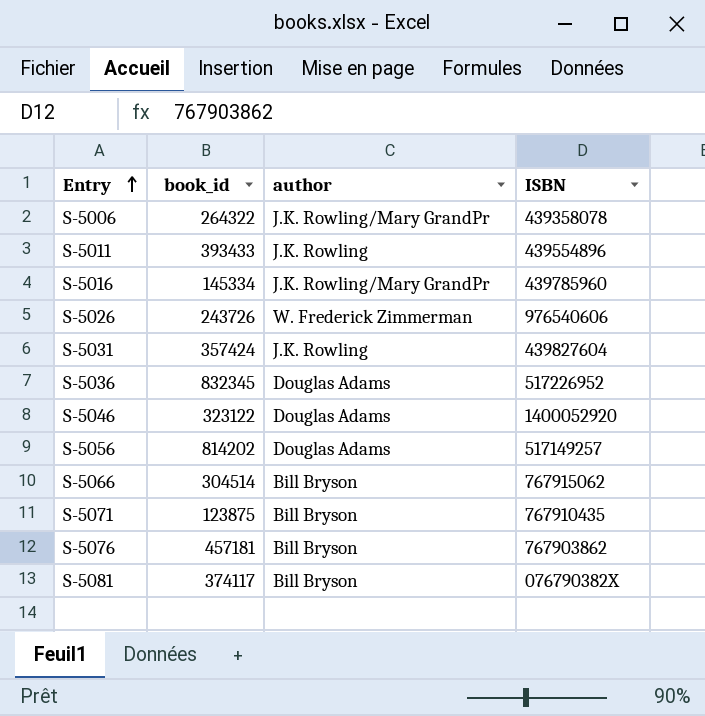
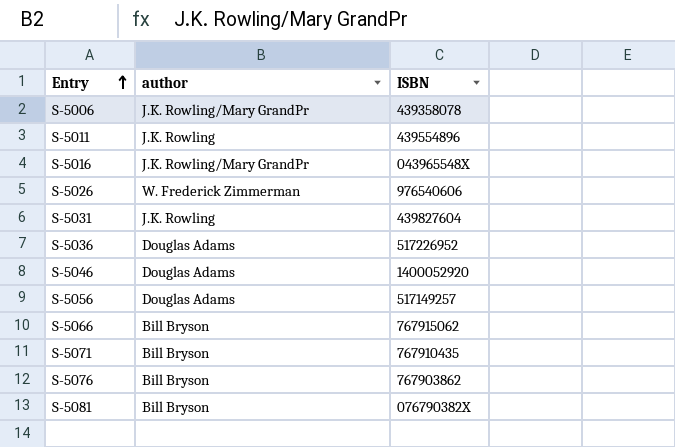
column book_id | position: 2 -> none
S-5016 | ISBN: 439785960 -> 043965548X

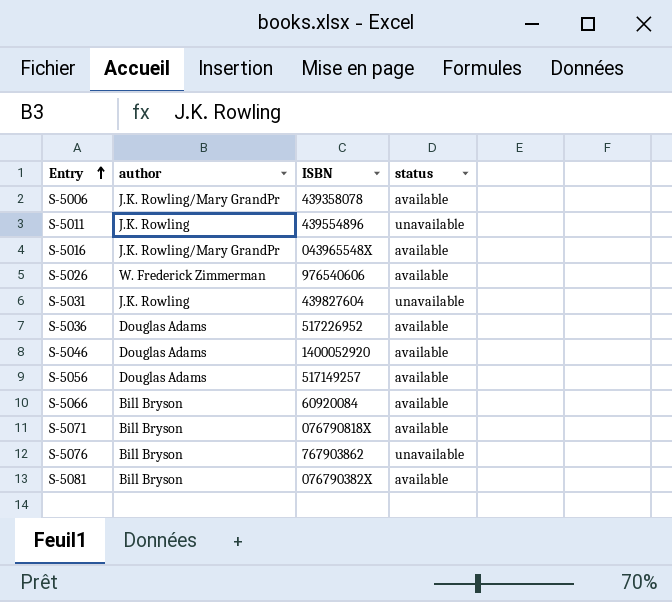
column status | position: none -> 4
S-5066 | ISBN: 767915062 -> 60920084
S-5071 | ISBN: 767910435 -> 076790818X

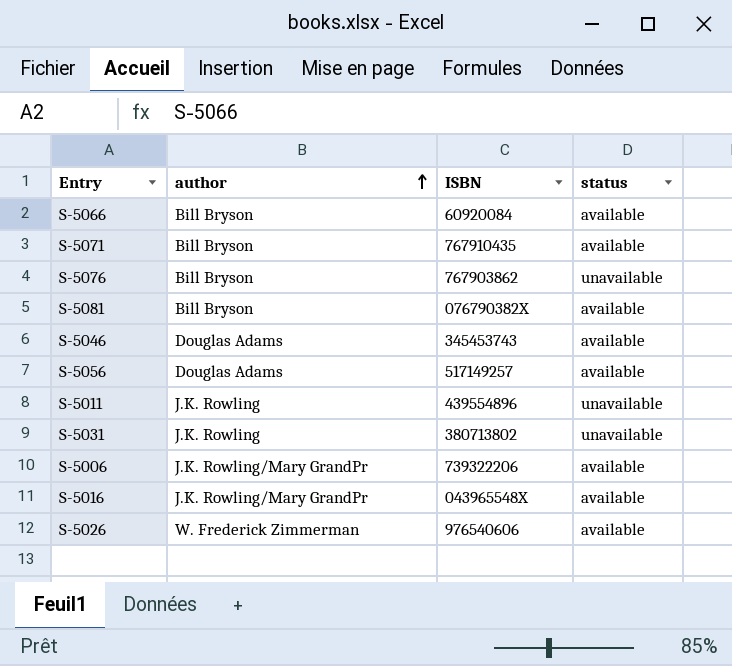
row order: Entry ascending -> author ascending
row S-5036: Douglas Adams | 517226952 | available -> none
S-5071 | ISBN: 076790818X -> 767910435
S-5046 | ISBN: 1400052920 -> 345453743
S-5031 | ISBN: 439827604 -> 380713802
S-5006 | ISBN: 439358078 -> 739322206

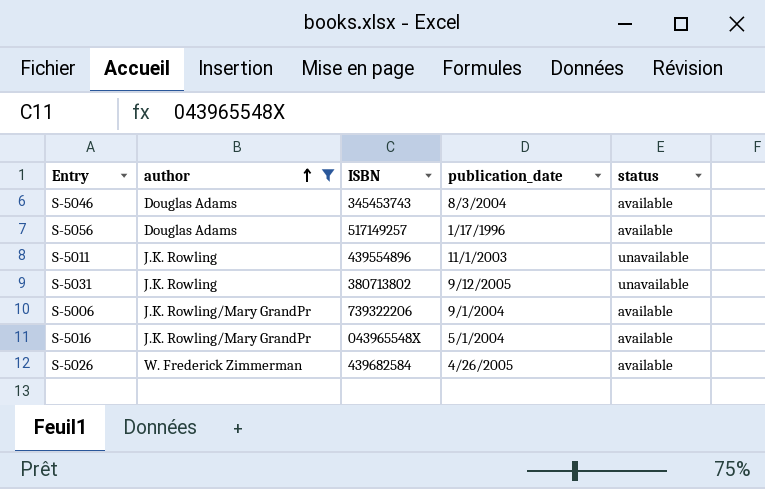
filter: none -> author != Bill Bryson
column publication_date | position: none -> 4
S-5026 | ISBN: 976540606 -> 439682584

